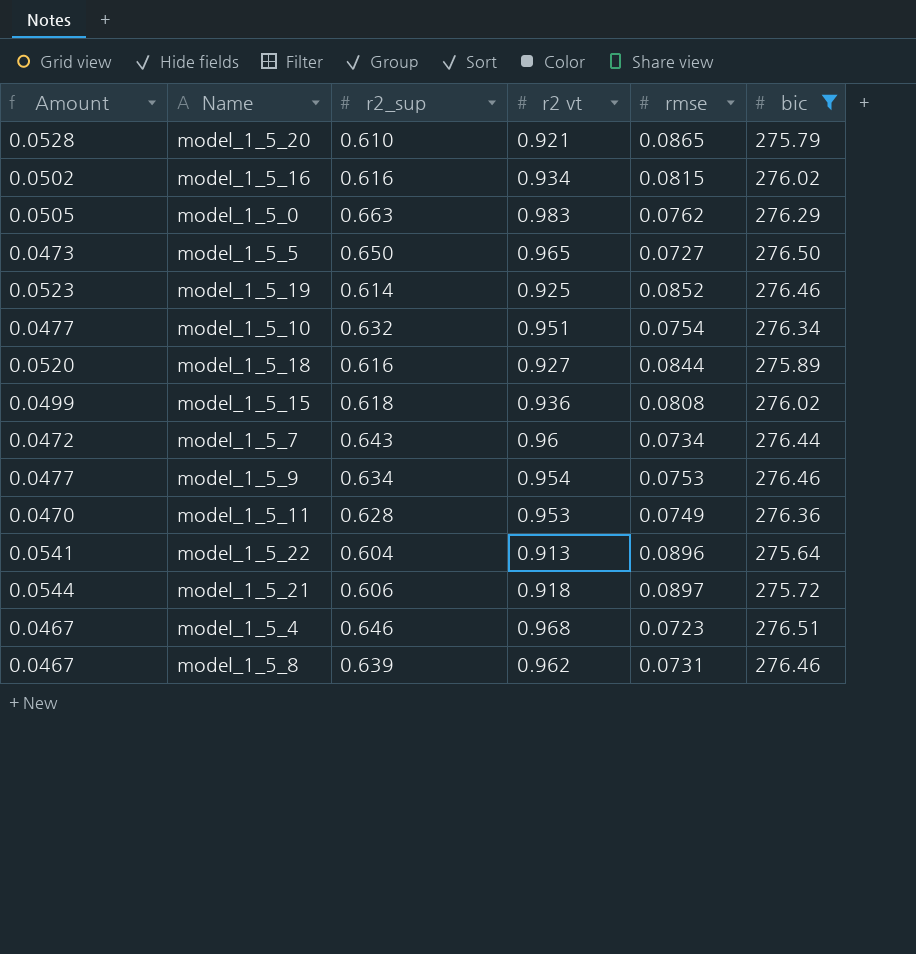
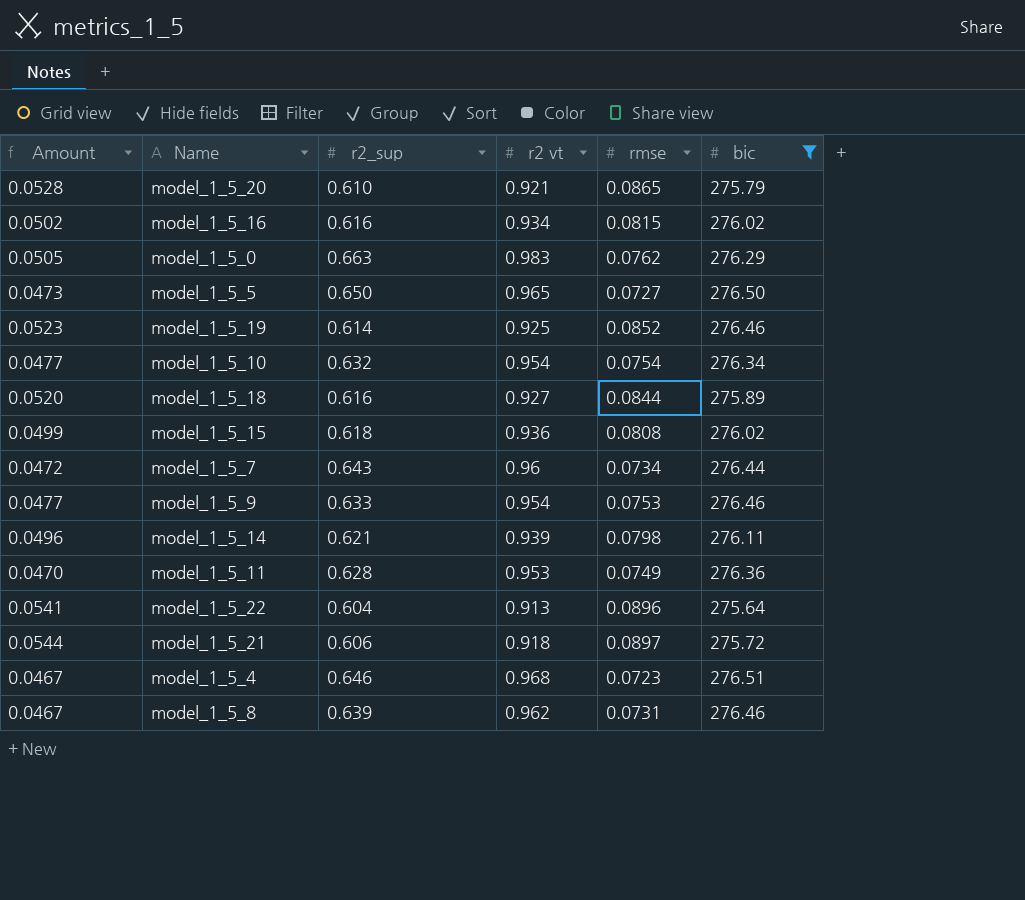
model_1_5_10 | r2 vt: 0.951 -> 0.954
model_1_5_9 | r2_sup: 0.634 -> 0.633
row model_1_5_14: none -> 0.0496 | 0.621 | 0.939 | 0.0798 | 276.11

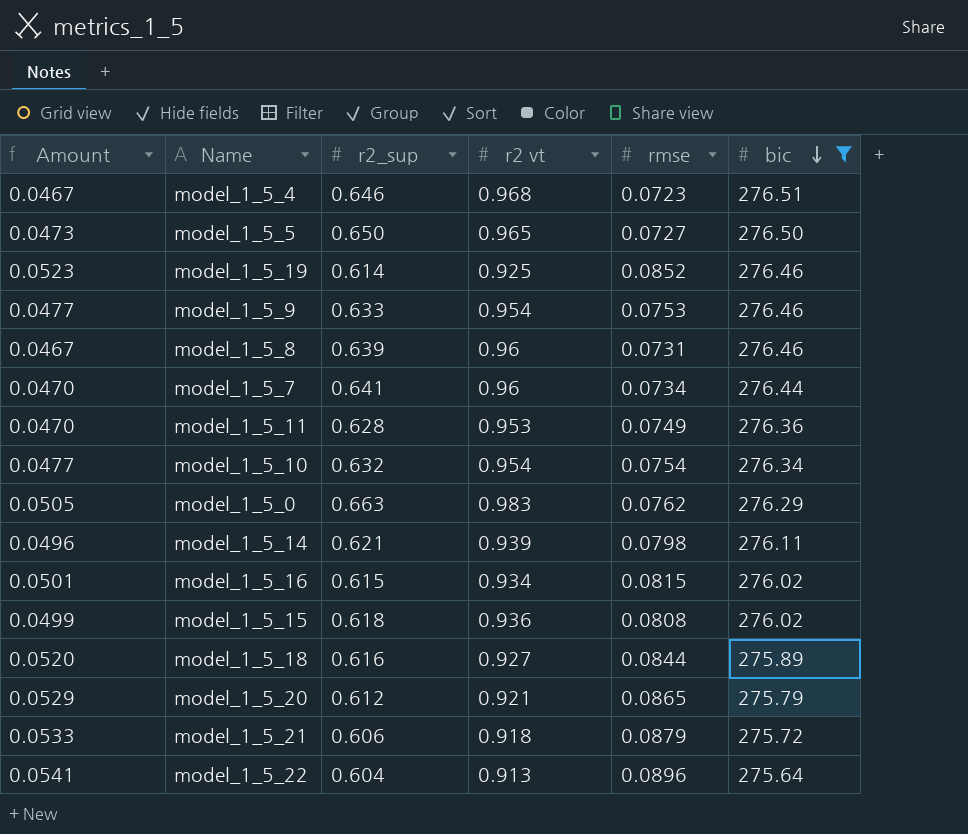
row order: none -> bic descending
model_1_5_8 | r2 vt: 0.962 -> 0.96
model_1_5_7 | Amount: 0.0472 -> 0.0470
model_1_5_7 | r2_sup: 0.643 -> 0.641
model_1_5_16 | Amount: 0.0502 -> 0.0501
model_1_5_16 | r2_sup: 0.616 -> 0.615
model_1_5_20 | Amount: 0.0528 -> 0.0529
model_1_5_20 | r2_sup: 0.610 -> 0.612
model_1_5_21 | Amount: 0.0544 -> 0.0533
model_1_5_21 | rmse: 0.0897 -> 0.0879

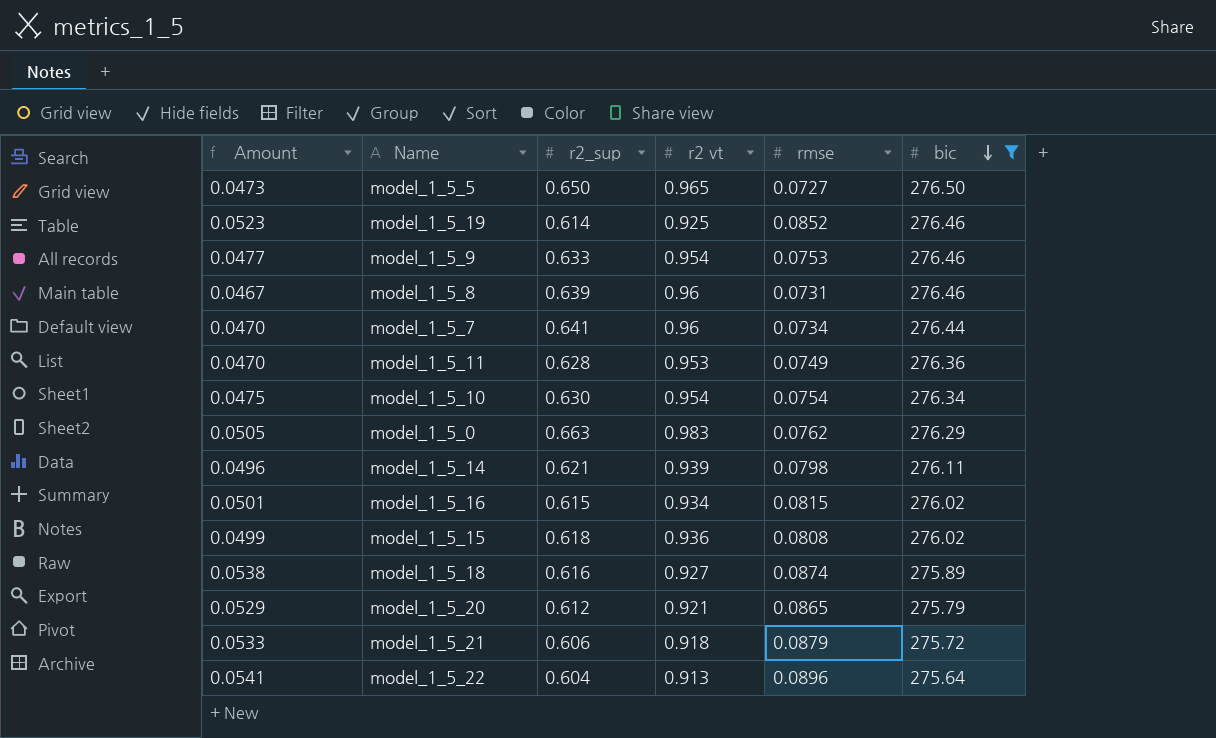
row model_1_5_4: 0.0467 | 0.646 | 0.968 | 0.0723 | 276.51 -> none
model_1_5_10 | Amount: 0.0477 -> 0.0475
model_1_5_10 | r2_sup: 0.632 -> 0.630
model_1_5_18 | Amount: 0.0520 -> 0.0538
model_1_5_18 | rmse: 0.0844 -> 0.0874

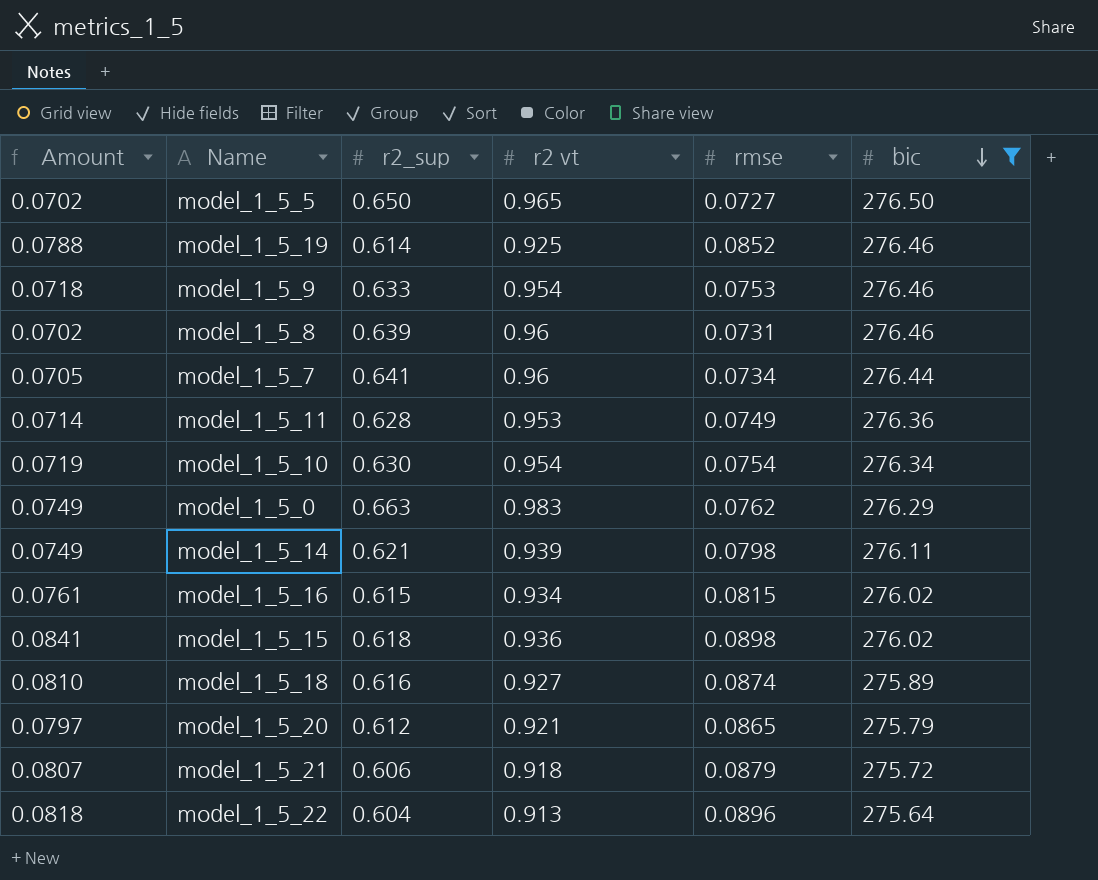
column Amount | formula: [r2_sup] * [rmse] -> [r2 vt] * [rmse]
model_1_5_15 | rmse: 0.0808 -> 0.0898

